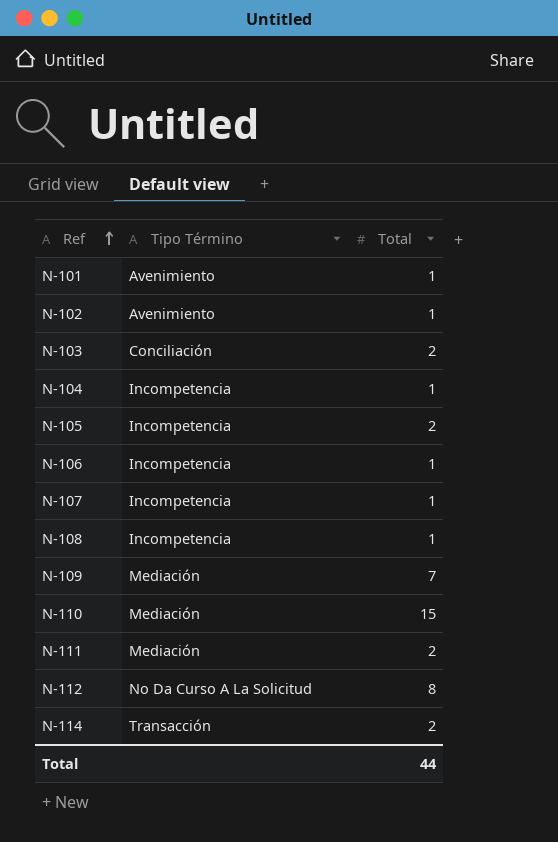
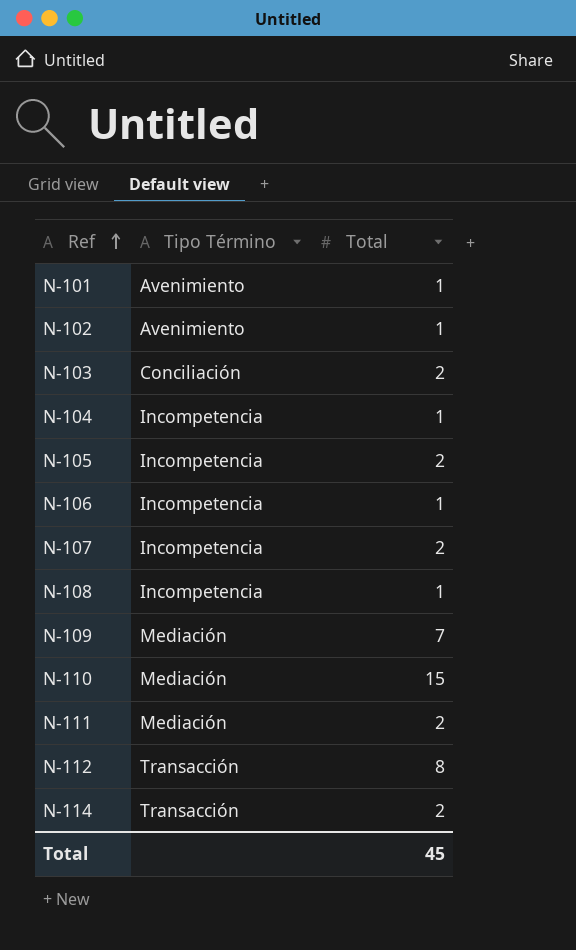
N-107 | Total: 1 -> 2
N-112 | Tipo Término: No Da Curso A La Solicitud -> Transacción
Total | Total: 44 -> 45

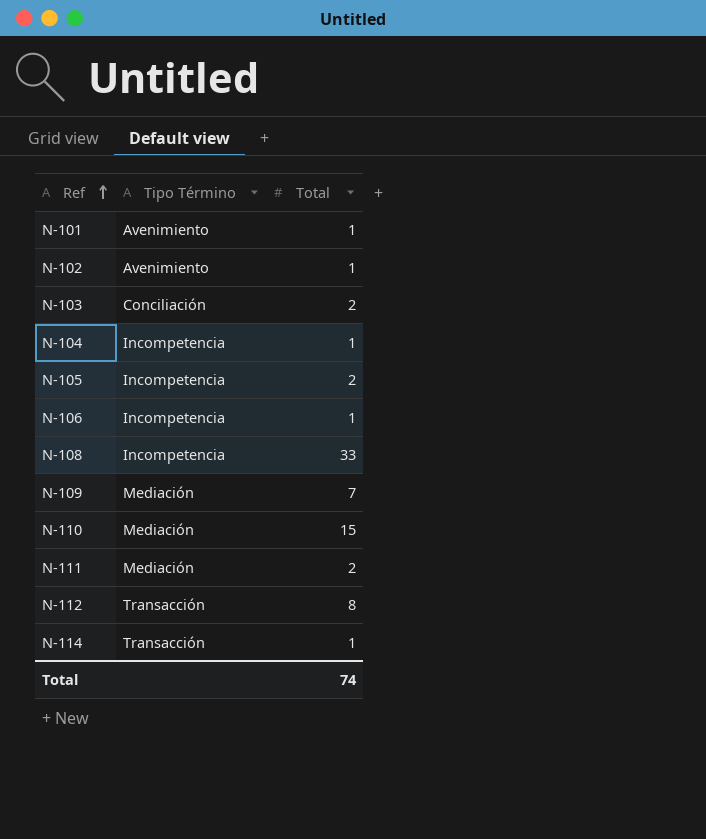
row N-107: Incompetencia | 2 -> none
N-108 | Total: 1 -> 33
N-114 | Total: 2 -> 1
Total | Total: 45 -> 74

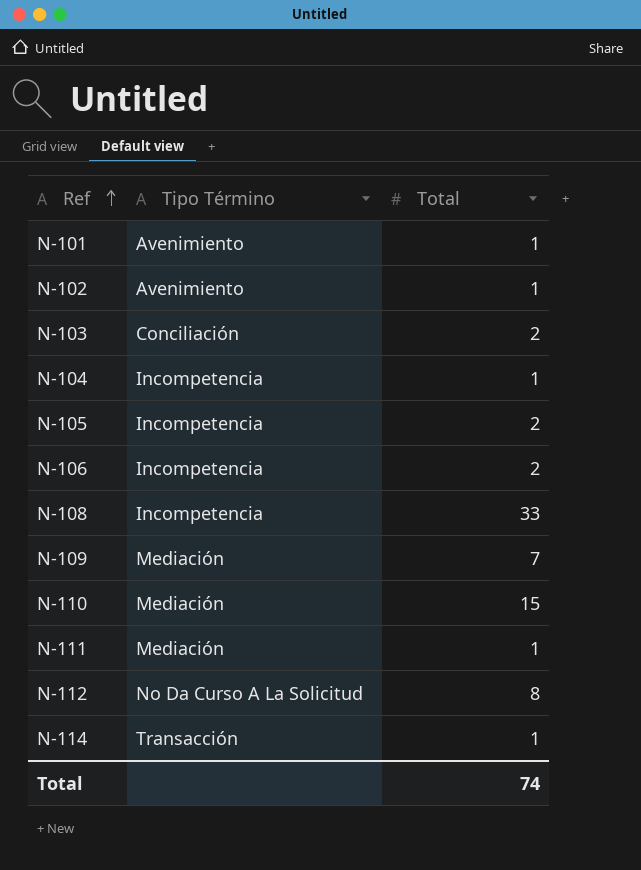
N-106 | Total: 1 -> 2
N-111 | Total: 2 -> 1
N-112 | Tipo Término: Transacción -> No Da Curso A La Solicitud

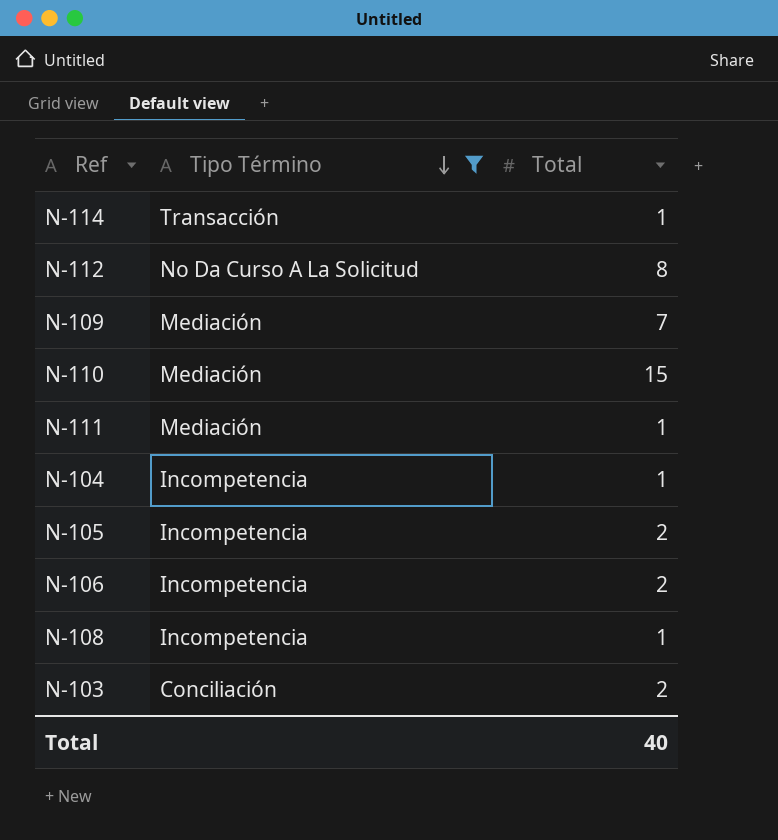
filter: none -> Tipo Término != Avenimiento
row order: Ref ascending -> Tipo Término descending
N-108 | Total: 33 -> 1
Total | Total: 74 -> 40

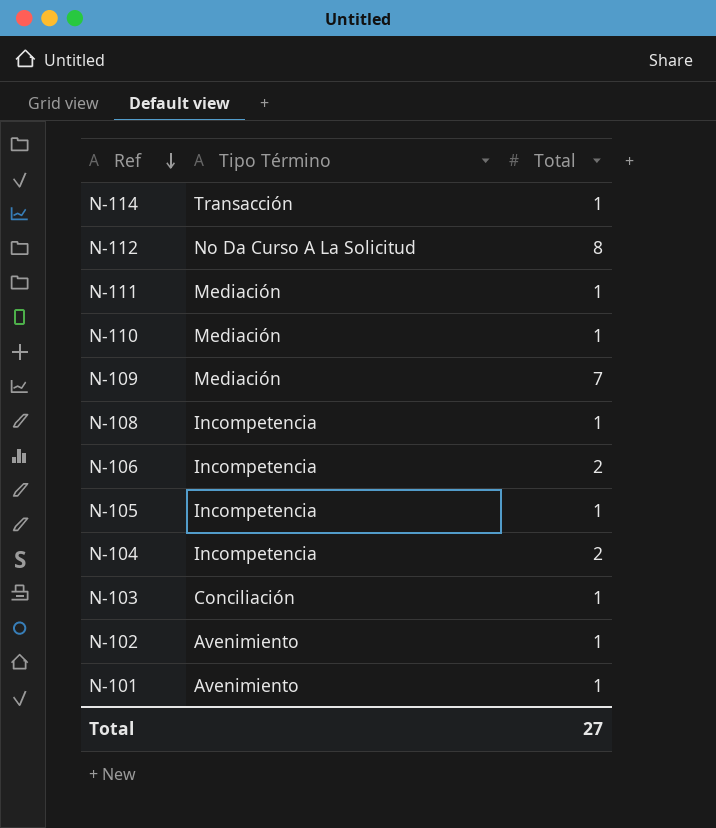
filter: Tipo Término != Avenimiento -> none
row order: Tipo Término descending -> Ref descending
N-110 | Total: 15 -> 1
N-105 | Total: 2 -> 1
N-104 | Total: 1 -> 2
N-103 | Total: 2 -> 1
Total | Total: 40 -> 27

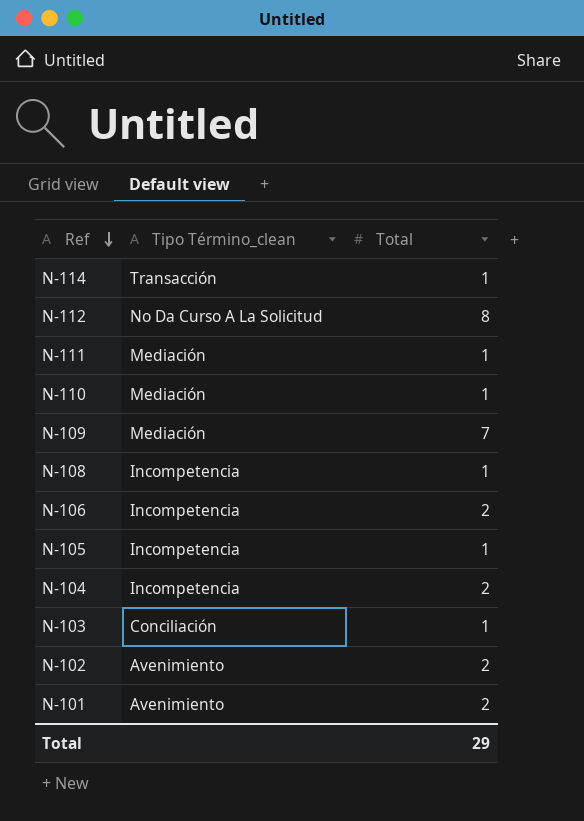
column name: Tipo Término -> Tipo Término_clean
N-102 | Total: 1 -> 2
N-101 | Total: 1 -> 2
Total | Total: 27 -> 29

